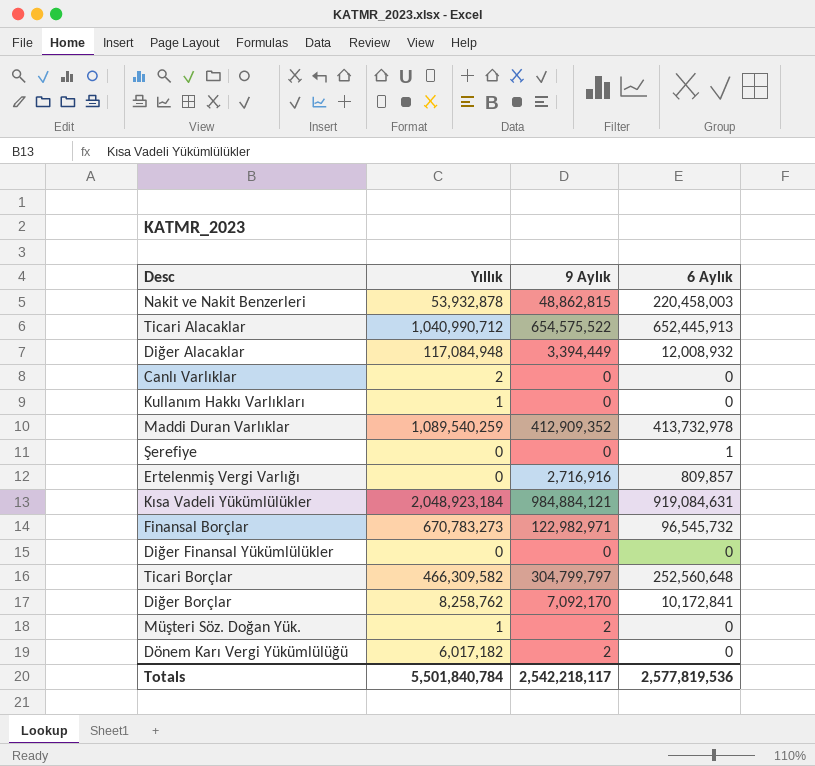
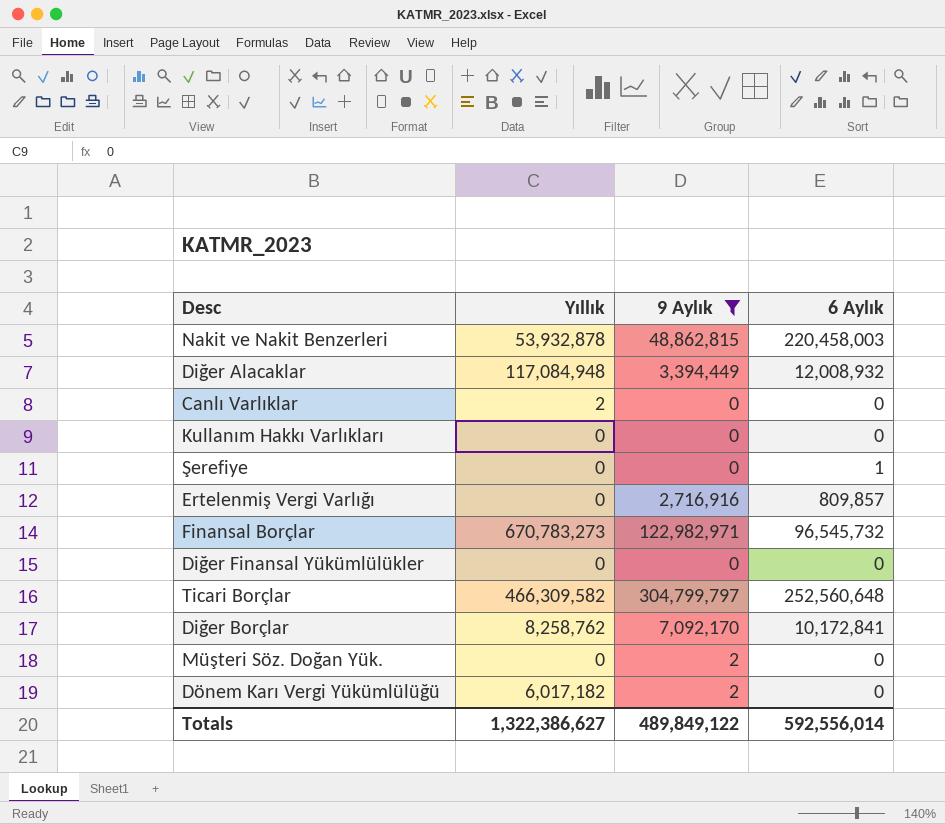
filter: none -> 9 Aylık <= 304,799,797
Kullanım Hakkı Varlıkları | Yıllık: 1 -> 0
Müşteri Söz. Doğan Yük. | Yıllık: 1 -> 0
Totals | Yıllık: 5,501,840,784 -> 1,322,386,627
Totals | 9 Aylık: 2,542,218,117 -> 489,849,122
Totals | 6 Aylık: 2,577,819,536 -> 592,556,014

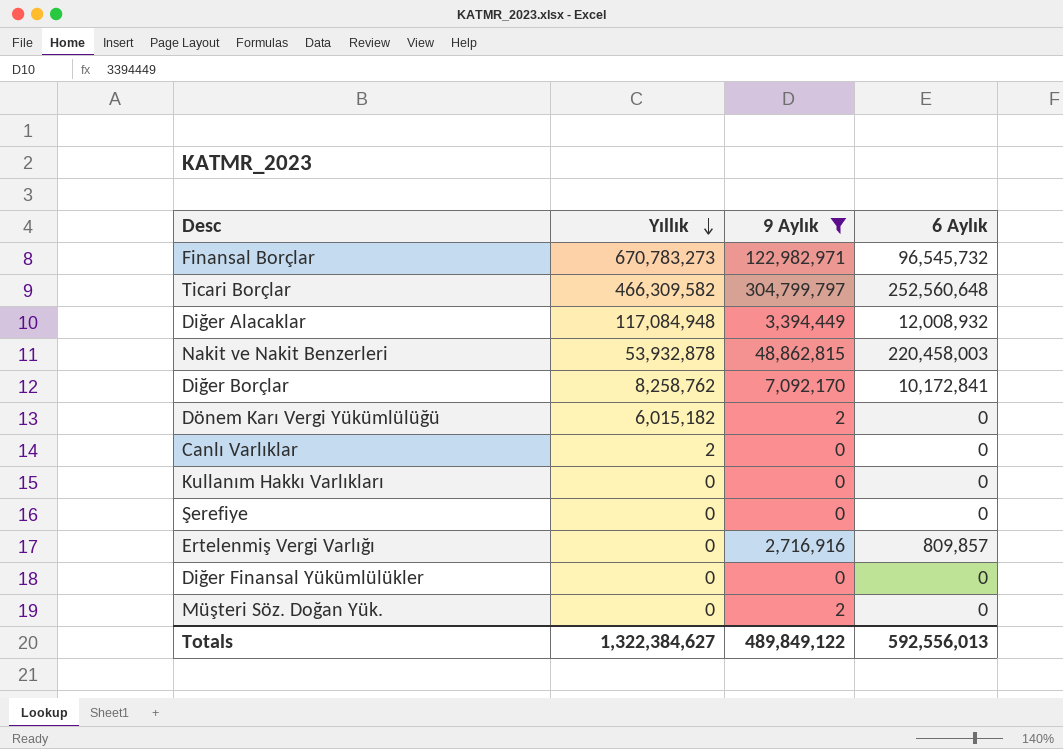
row order: none -> Yıllık descending
Dönem Karı Vergi Yükümlülüğü | Yıllık: 6,017,182 -> 6,015,182
Şerefiye | 6 Aylık: 1 -> 0
Totals | Yıllık: 1,322,386,627 -> 1,322,384,627
Totals | 6 Aylık: 592,556,014 -> 592,556,013

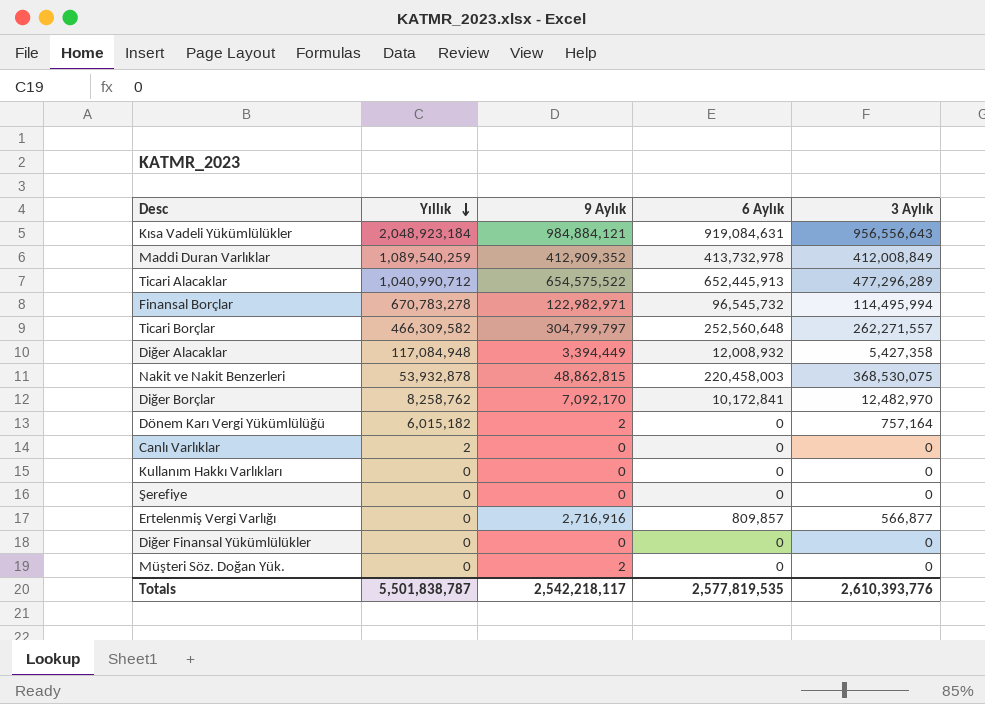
filter: 9 Aylık <= 304,799,797 -> none
column 3 Aylık | position: none -> 5
Finansal Borçlar | Yıllık: 670,783,273 -> 670,783,278
Totals | Yıllık: 1,322,384,627 -> 5,501,838,787
Totals | 9 Aylık: 489,849,122 -> 2,542,218,117
Totals | 6 Aylık: 592,556,013 -> 2,577,819,535

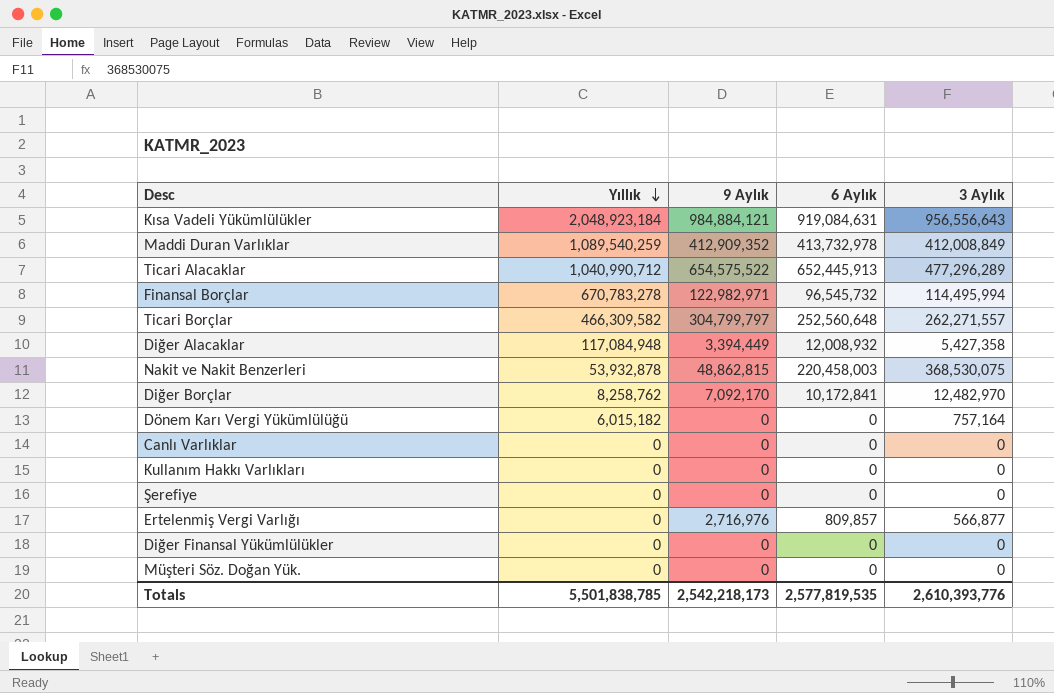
Dönem Karı Vergi Yükümlülüğü | 9 Aylık: 2 -> 0
Canlı Varlıklar | Yıllık: 2 -> 0
Ertelenmiş Vergi Varlığı | 9 Aylık: 2,716,916 -> 2,716,976
Müşteri Söz. Doğan Yük. | 9 Aylık: 2 -> 0
Totals | Yıllık: 5,501,838,787 -> 5,501,838,785
Totals | 9 Aylık: 2,542,218,117 -> 2,542,218,173

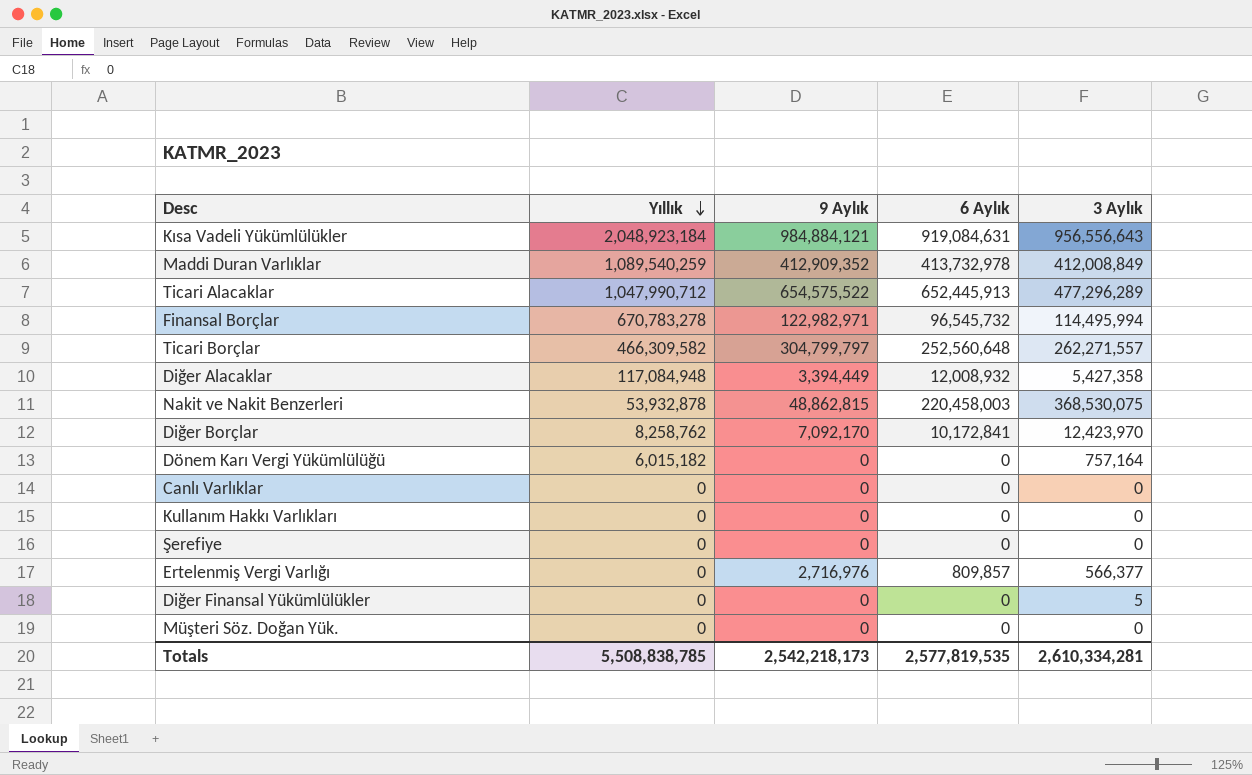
Ticari Alacaklar | Yıllık: 1,040,990,712 -> 1,047,990,712
Diğer Borçlar | 3 Aylık: 12,482,970 -> 12,423,970
Ertelenmiş Vergi Varlığı | 3 Aylık: 566,877 -> 566,377
Diğer Finansal Yükümlülükler | 3 Aylık: 0 -> 5
Totals | Yıllık: 5,501,838,785 -> 5,508,838,785
Totals | 3 Aylık: 2,610,393,776 -> 2,610,334,281

